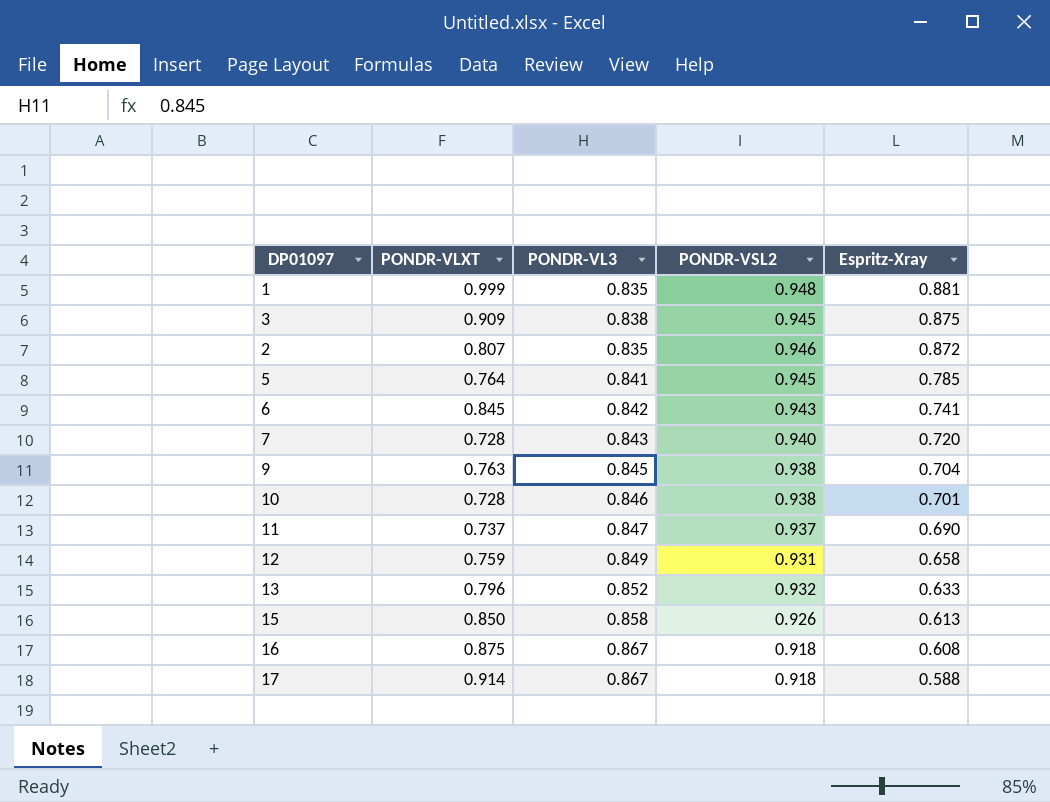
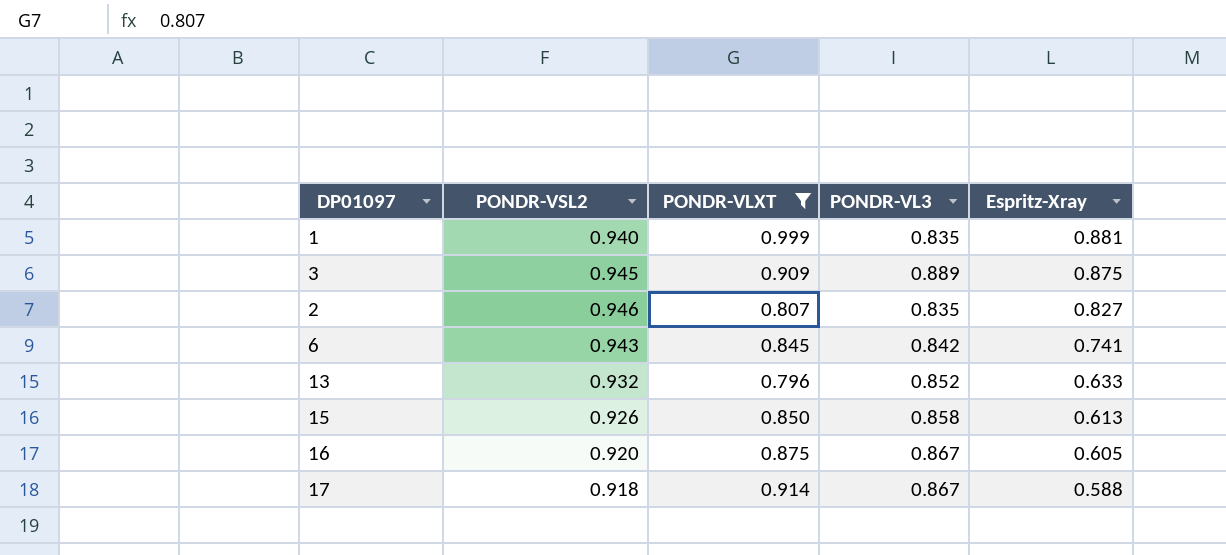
filter: none -> PONDR-VLXT >= 0.796
column PONDR-VSL2 | position: 4 -> 2
1 | PONDR-VSL2: 0.948 -> 0.940
3 | PONDR-VL3: 0.838 -> 0.889
2 | Espritz-Xray: 0.872 -> 0.827
16 | PONDR-VSL2: 0.918 -> 0.920
16 | Espritz-Xray: 0.608 -> 0.605

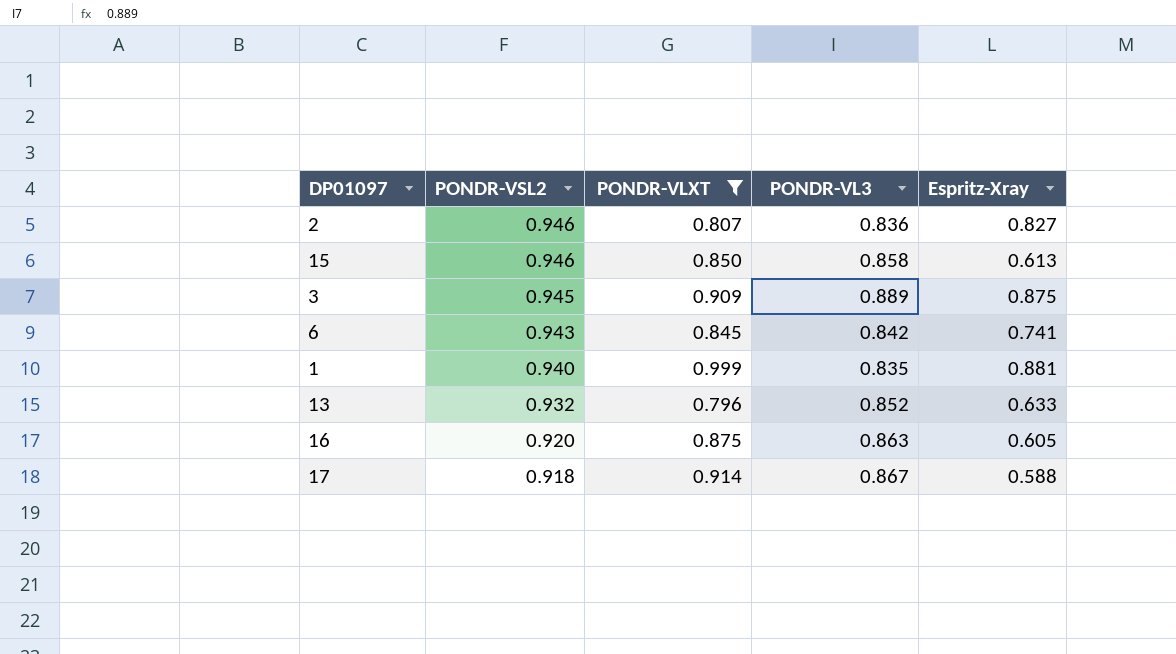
row order: Espritz-Xray descending -> PONDR-VSL2 descending
2 | PONDR-VL3: 0.835 -> 0.836
15 | PONDR-VSL2: 0.926 -> 0.946
16 | PONDR-VL3: 0.867 -> 0.863

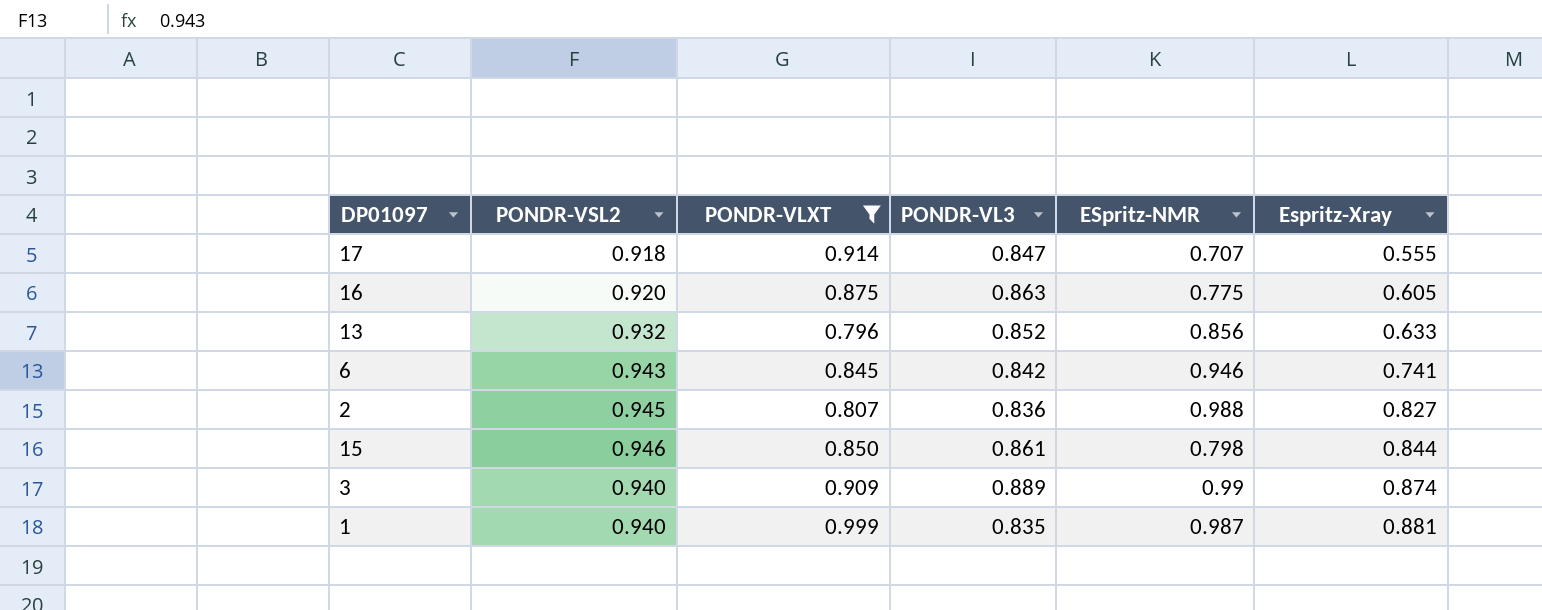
row order: PONDR-VSL2 descending -> Espritz-Xray ascending
column ESpritz-NMR | position: none -> 5
17 | PONDR-VL3: 0.867 -> 0.847
17 | Espritz-Xray: 0.588 -> 0.555
2 | PONDR-VSL2: 0.946 -> 0.945
15 | PONDR-VL3: 0.858 -> 0.861
15 | Espritz-Xray: 0.613 -> 0.844
3 | PONDR-VSL2: 0.945 -> 0.940
3 | Espritz-Xray: 0.875 -> 0.874

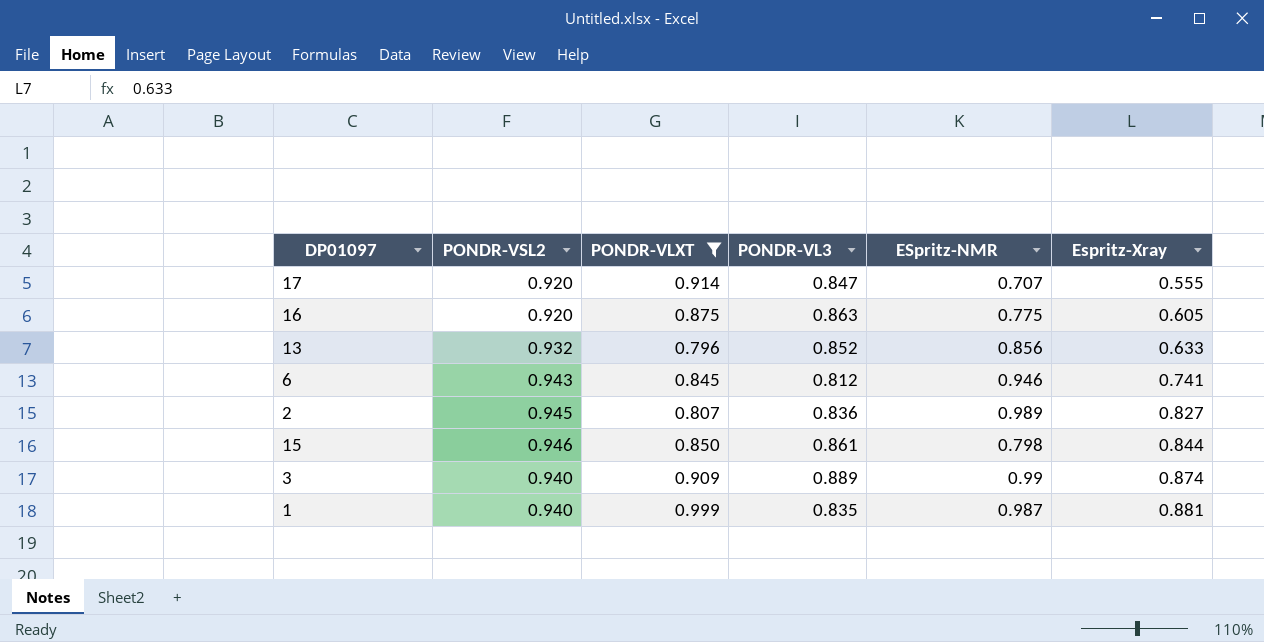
17 | PONDR-VSL2: 0.918 -> 0.920
6 | PONDR-VL3: 0.842 -> 0.812
2 | ESpritz-NMR: 0.988 -> 0.989

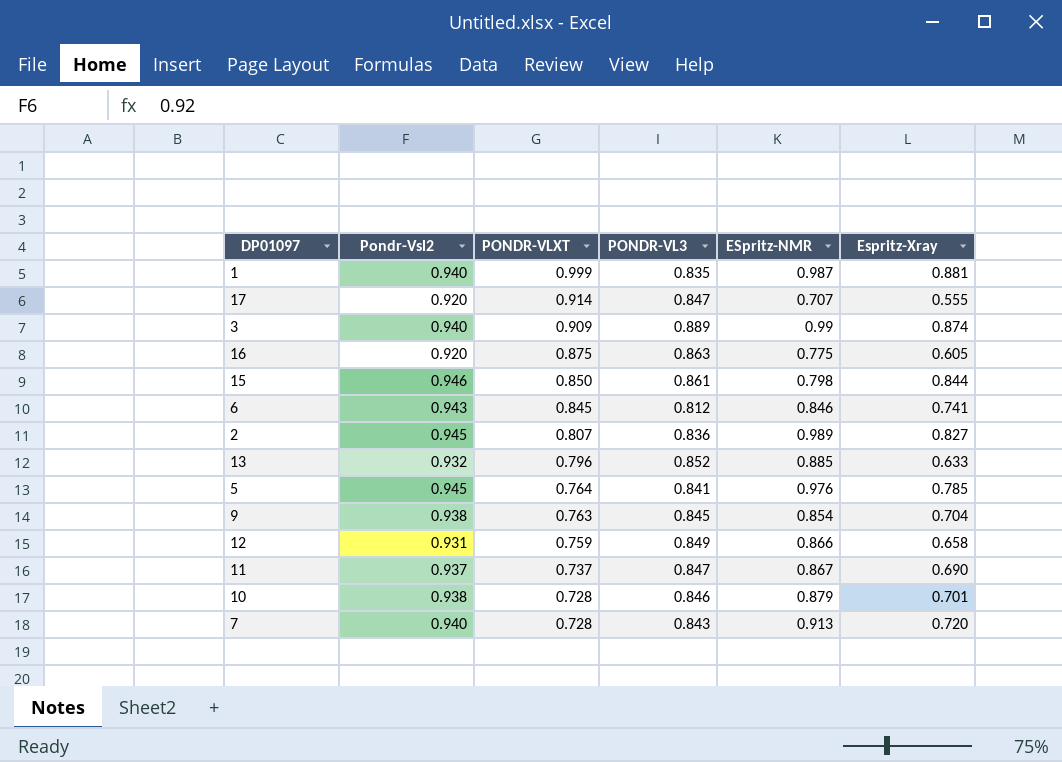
filter: PONDR-VLXT >= 0.796 -> none
row order: Espritz-Xray ascending -> PONDR-VLXT descending
column name: PONDR-VSL2 -> Pondr-Vsl2
6 | ESpritz-NMR: 0.946 -> 0.846
13 | ESpritz-NMR: 0.856 -> 0.885

